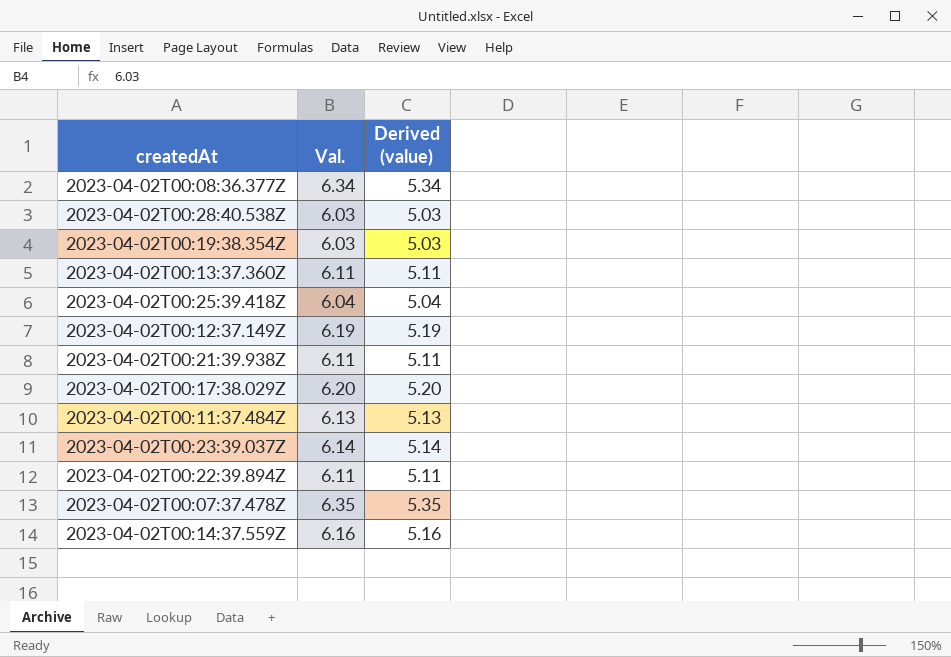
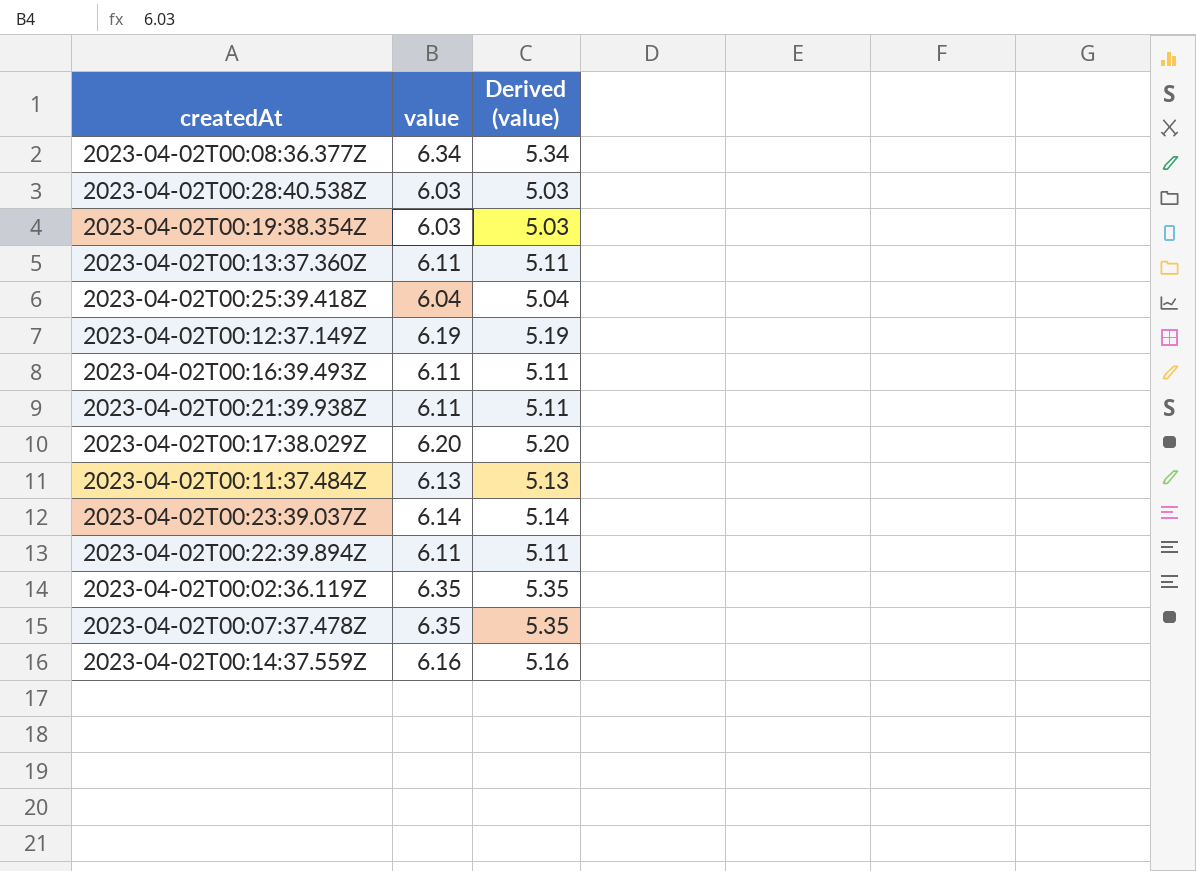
column name: Val. -> value
row 2023-04-02T00:16:39.493Z: none -> 6.11 | 5.11
row 2023-04-02T00:02:36.119Z: none -> 6.35 | 5.35

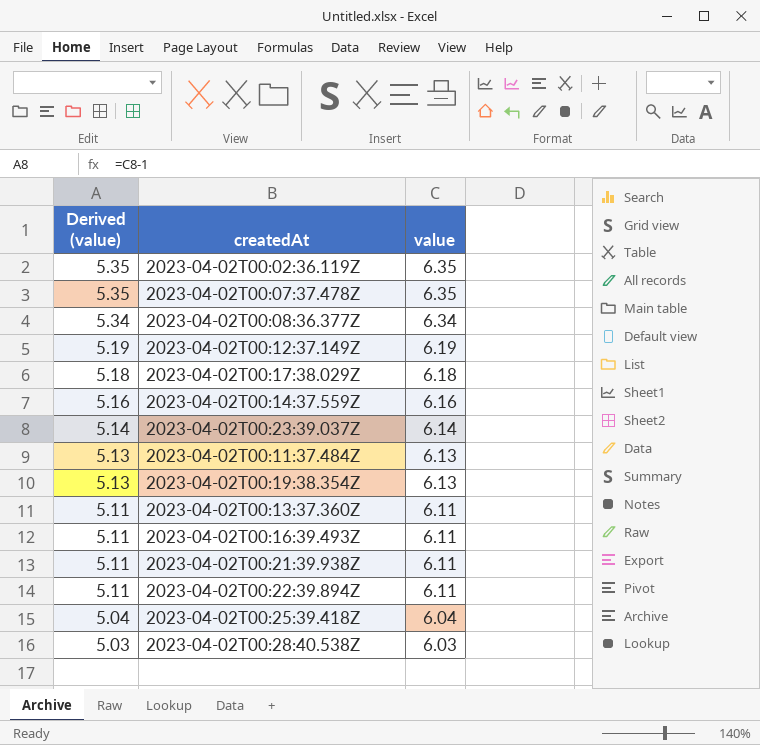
row order: none -> Derived (value) descending
column Derived (value) | position: 3 -> 1
2023-04-02T00:17:38.029Z | Derived (value): 5.20 -> 5.18
2023-04-02T00:17:38.029Z | value: 6.20 -> 6.18
2023-04-02T00:19:38.354Z | Derived (value): 5.03 -> 5.13
2023-04-02T00:19:38.354Z | value: 6.03 -> 6.13

